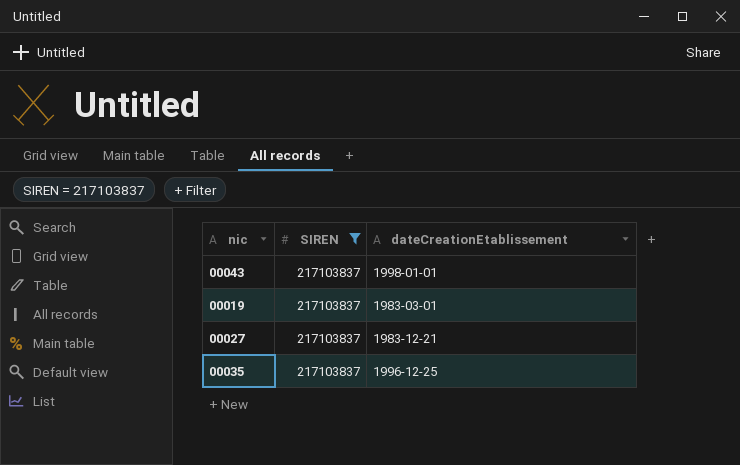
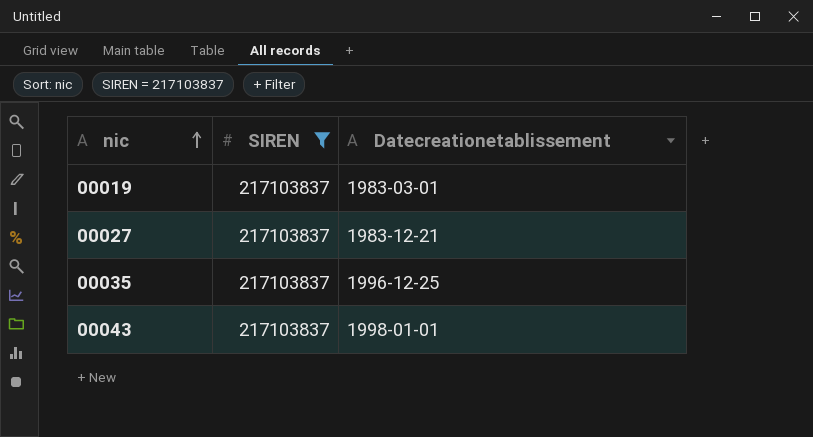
row order: none -> nic ascending
column name: dateCreationEtablissement -> Datecreationetablissement

